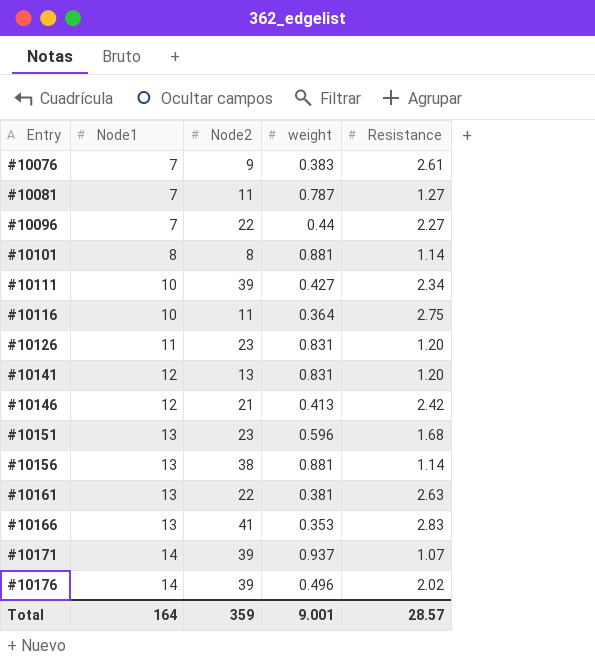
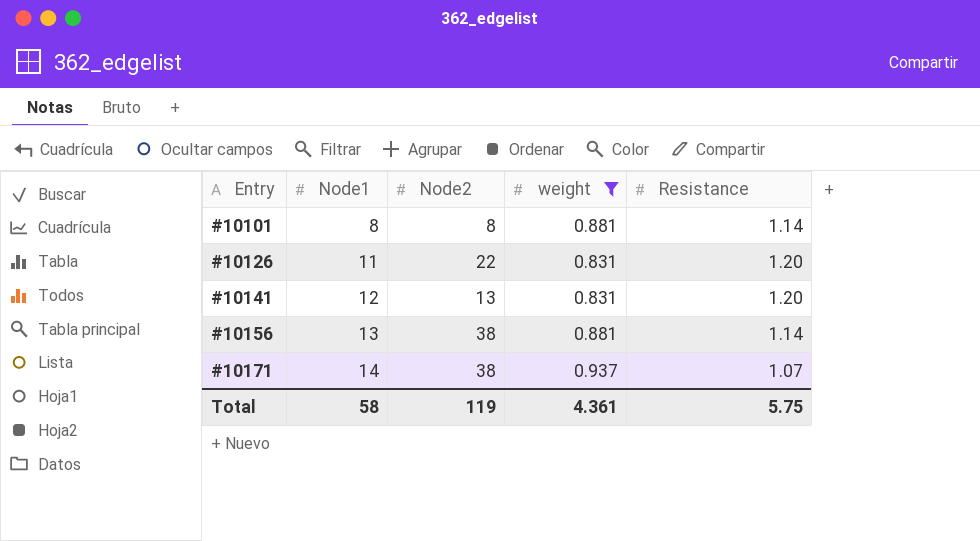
filter: none -> weight >= 0.831
#10126 | Node2: 23 -> 22
#10171 | Node2: 39 -> 38
Total | Node1: 164 -> 58
Total | Node2: 359 -> 119
Total | weight: 9.001 -> 4.361
Total | Resistance: 28.57 -> 5.75

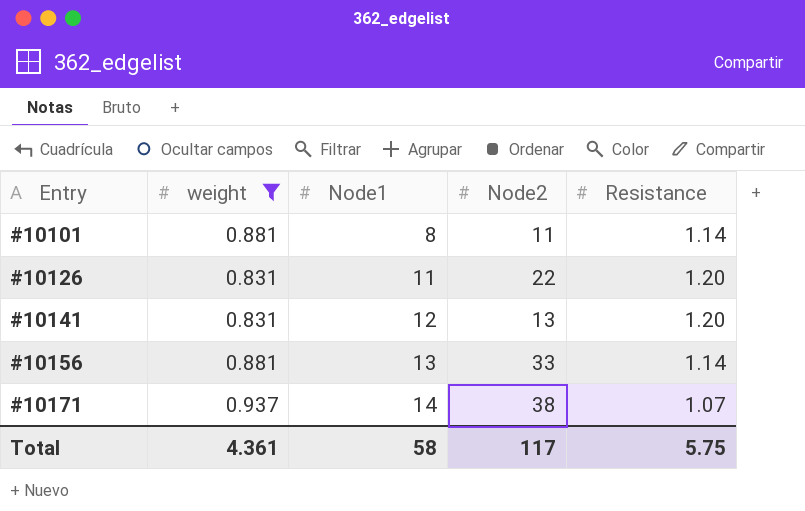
column weight | position: 4 -> 2
#10101 | Node2: 8 -> 11
#10156 | Node2: 38 -> 33
Total | Node2: 119 -> 117

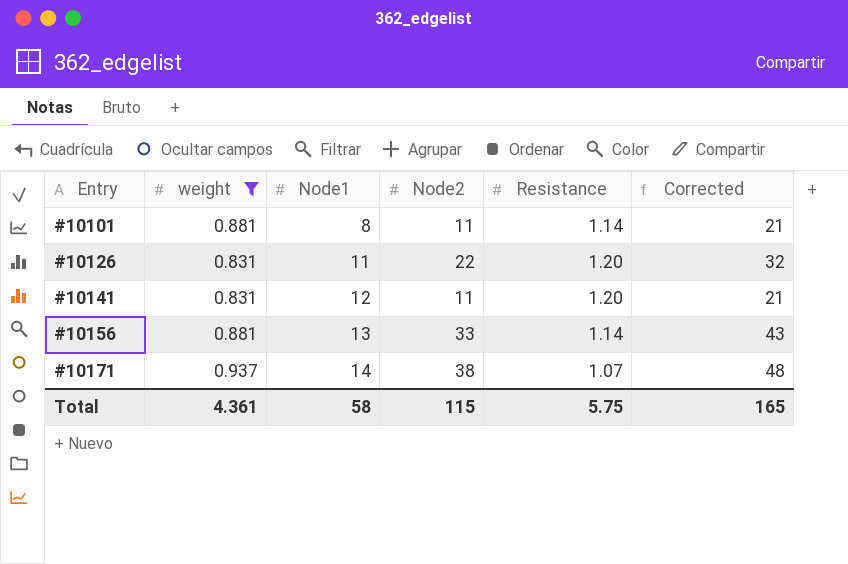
column Corrected | formula: none -> [Node2] + 10
#10141 | Node2: 13 -> 11
Total | Node2: 117 -> 115

